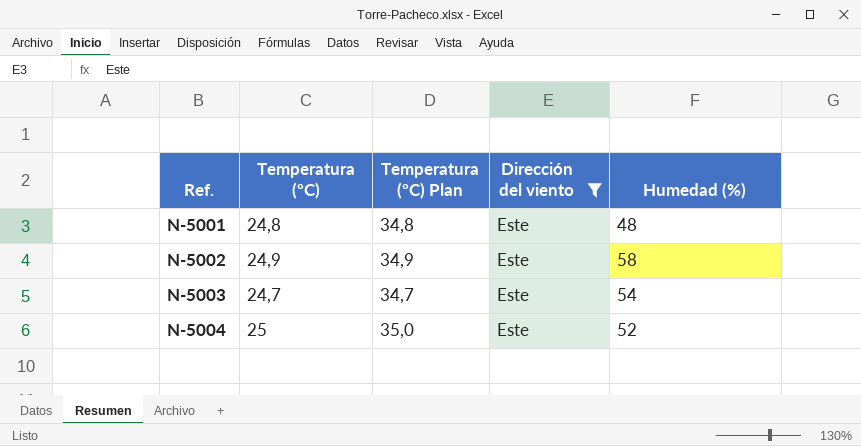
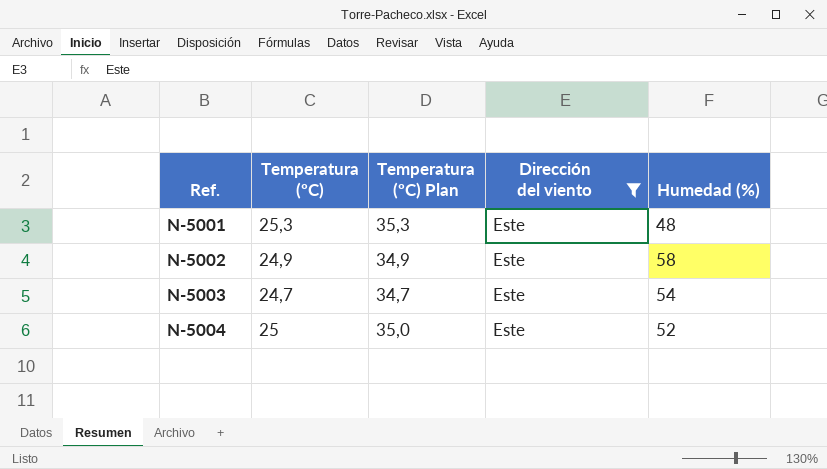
N-5001 | Temperatura (ºC): 24,8 -> 25,3
N-5001 | Temperatura (ºC) Plan: 34,8 -> 35,3

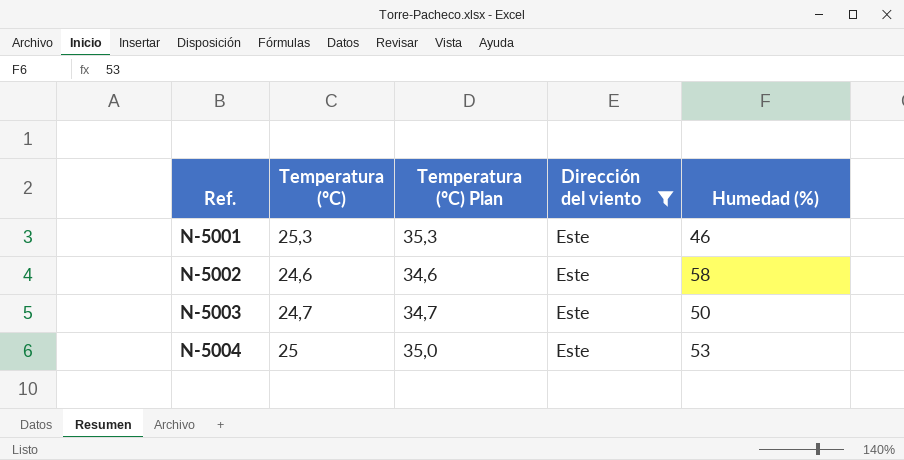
N-5001 | Humedad (%): 48 -> 46
N-5002 | Temperatura (ºC): 24,9 -> 24,6
N-5002 | Temperatura (ºC) Plan: 34,9 -> 34,6
N-5003 | Humedad (%): 54 -> 50
N-5004 | Humedad (%): 52 -> 53

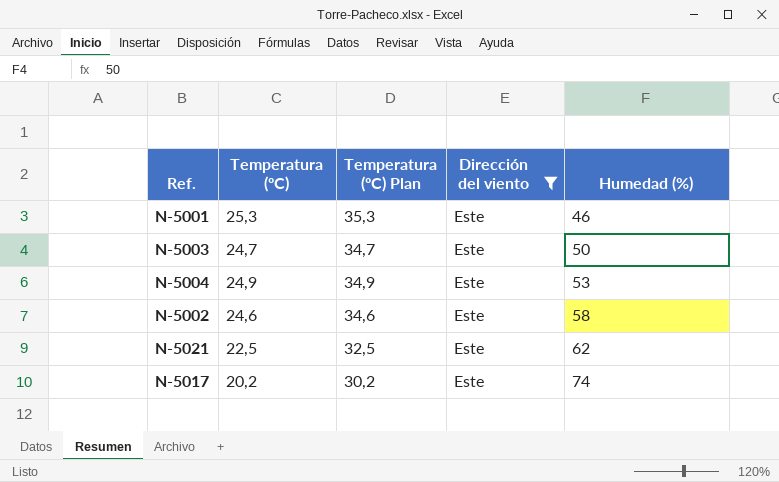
row order: Ref. ascending -> Humedad (%) ascending
N-5004 | Temperatura (ºC): 25 -> 24,9
N-5004 | Temperatura (ºC) Plan: 35,0 -> 34,9
row N-5021: none -> 22,5 | 32,5 | Este | 62
row N-5017: none -> 20,2 | 30,2 | Este | 74

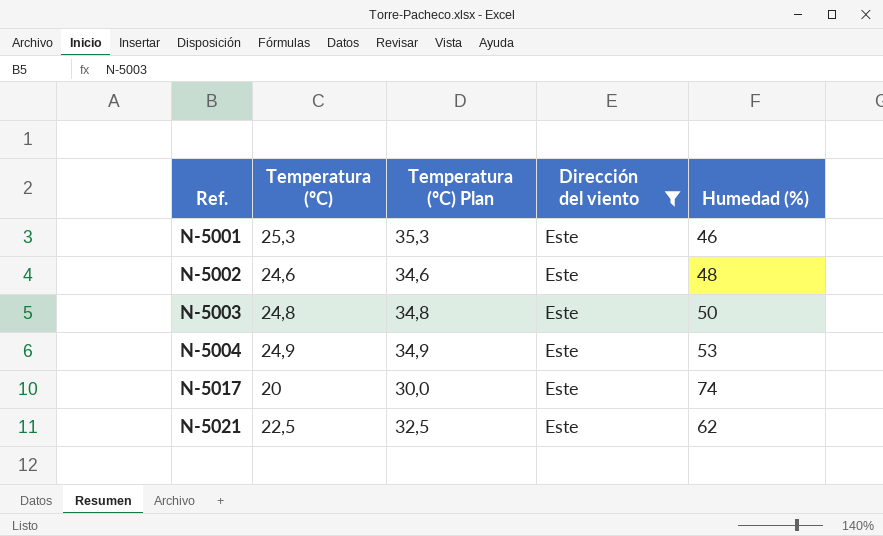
row order: Humedad (%) ascending -> Ref. ascending
N-5002 | Humedad (%): 58 -> 48
N-5003 | Temperatura (ºC): 24,7 -> 24,8
N-5003 | Temperatura (ºC) Plan: 34,7 -> 34,8
N-5017 | Temperatura (ºC): 20,2 -> 20
N-5017 | Temperatura (ºC) Plan: 30,2 -> 30,0

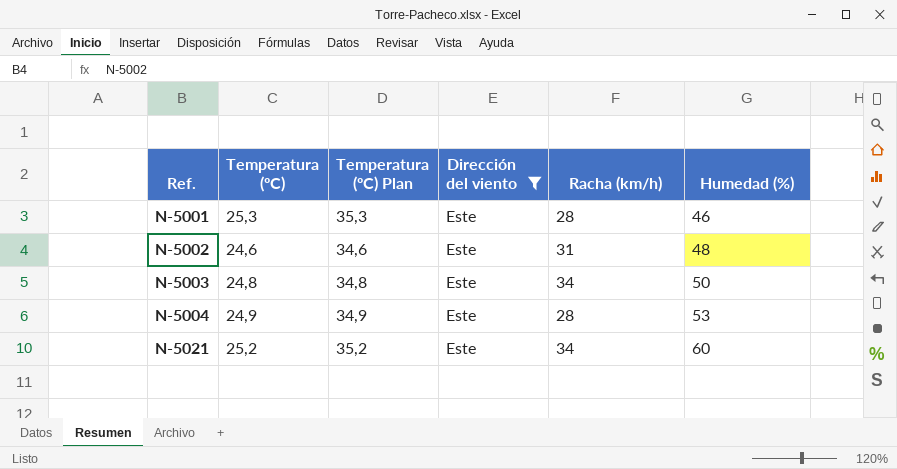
column Racha (km/h) | position: none -> 5
row N-5017: 20 | 30,0 | Este | 74 -> none
N-5021 | Temperatura (ºC): 22,5 -> 25,2
N-5021 | Temperatura (ºC) Plan: 32,5 -> 35,2
N-5021 | Humedad (%): 62 -> 60

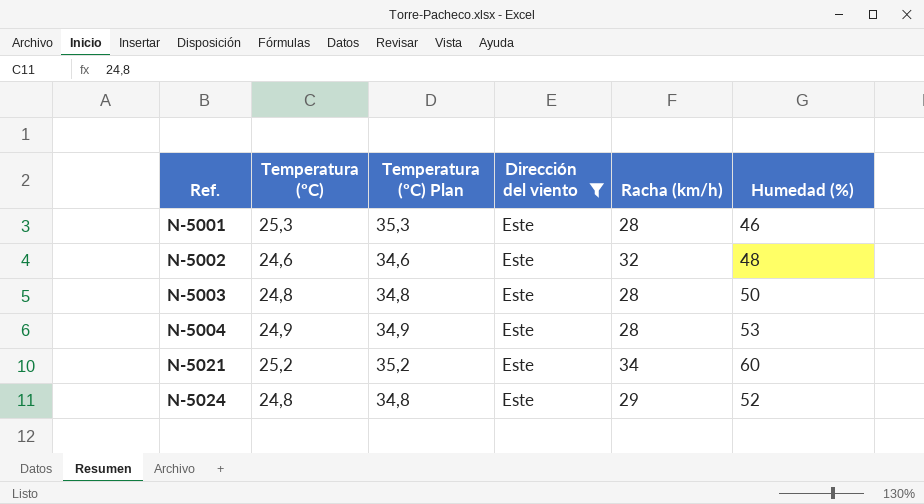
N-5002 | Racha (km/h): 31 -> 32
N-5003 | Racha (km/h): 34 -> 28
row N-5024: none -> 24,8 | 34,8 | Este | 29 | 52

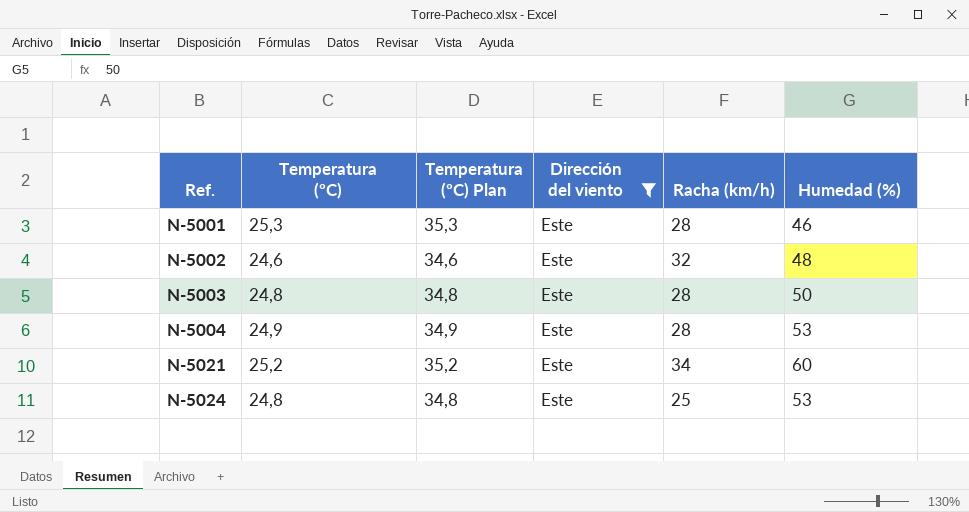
N-5024 | Racha (km/h): 29 -> 25
N-5024 | Humedad (%): 52 -> 53

